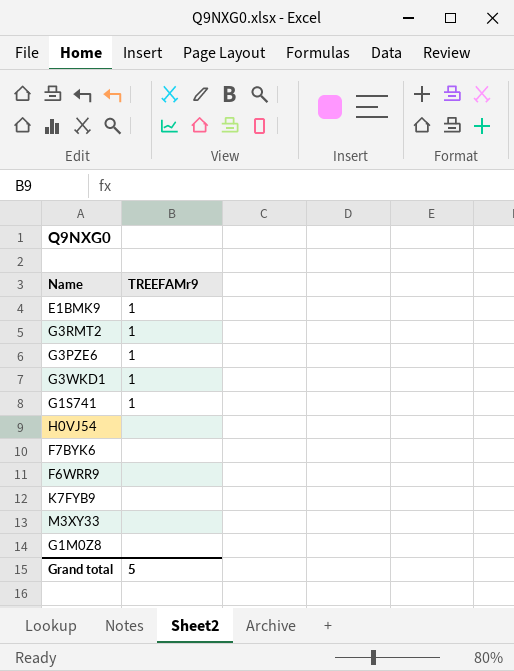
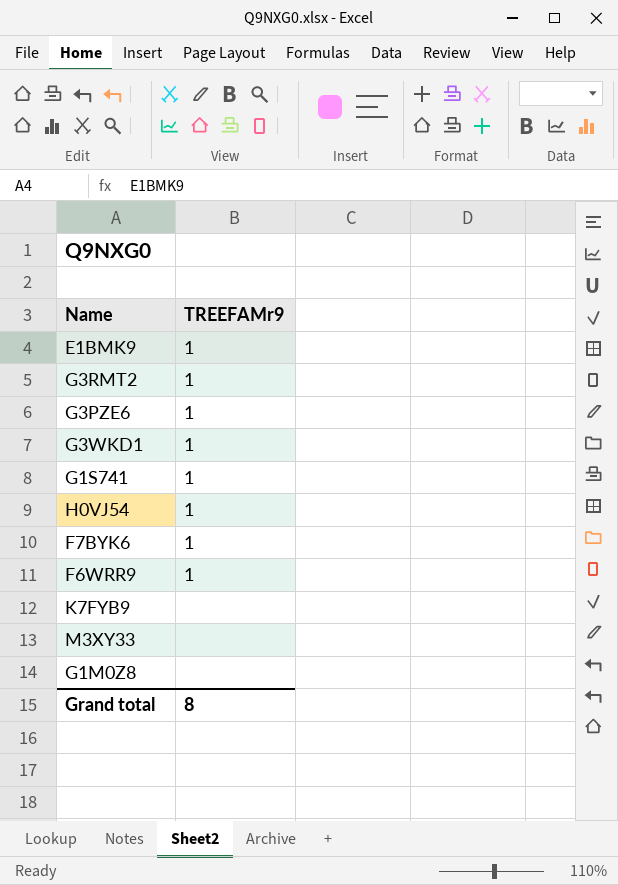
H0VJ54 | TREEFAMr9: none -> 1
F7BYK6 | TREEFAMr9: none -> 1
F6WRR9 | TREEFAMr9: none -> 1
Grand total | TREEFAMr9: 5 -> 8

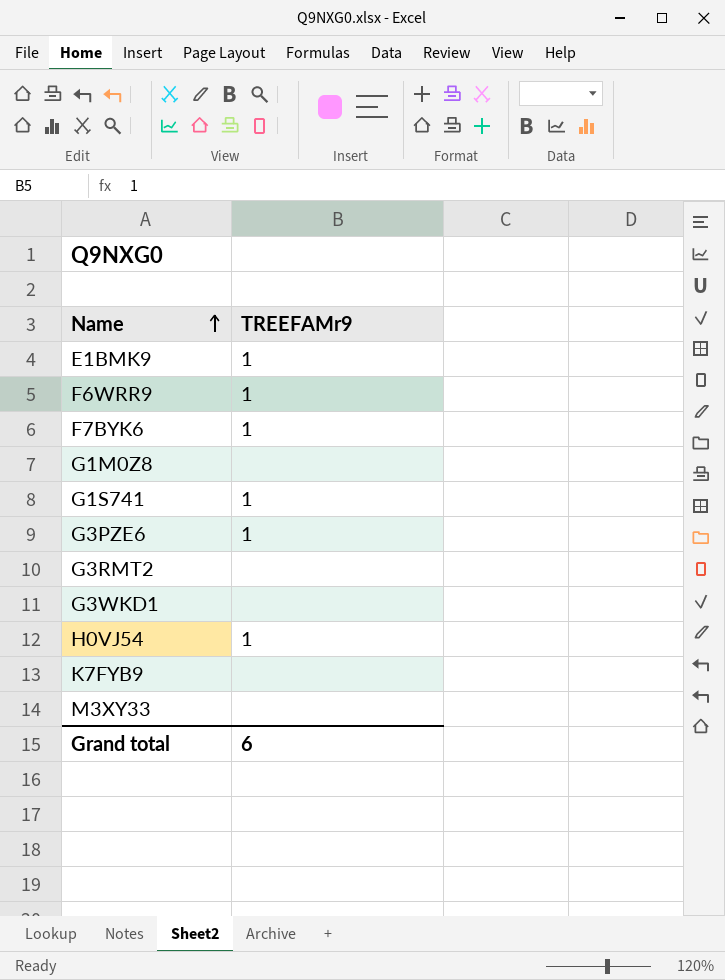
row order: none -> Name ascending
G3RMT2 | TREEFAMr9: 1 -> none
G3WKD1 | TREEFAMr9: 1 -> none
Grand total | TREEFAMr9: 8 -> 6

